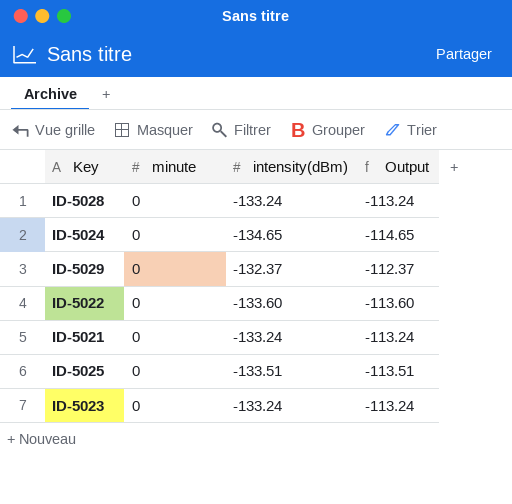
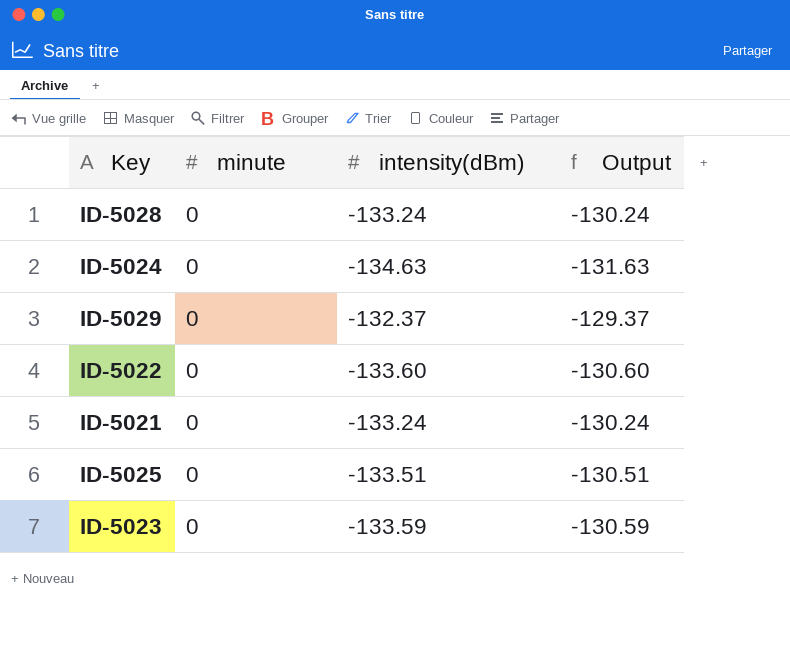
column Output | formula: [intensity(dBm)] + 20 -> [intensity(dBm)] + 3
ID-5024 | intensity(dBm): -134.65 -> -134.63
ID-5023 | intensity(dBm): -133.24 -> -133.59

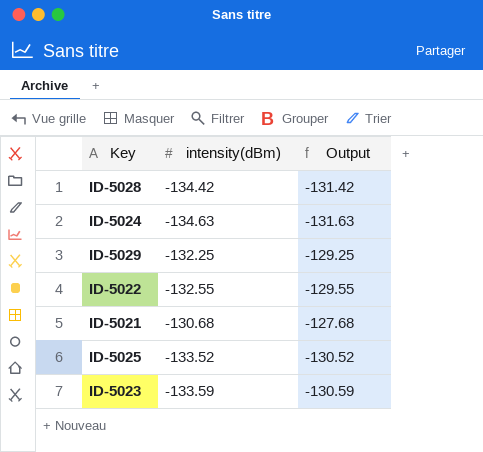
column minute | position: 2 -> none
ID-5028 | intensity(dBm): -133.24 -> -134.42
ID-5028 | Output: -130.24 -> -131.42
ID-5029 | intensity(dBm): -132.37 -> -132.25
ID-5029 | Output: -129.37 -> -129.25
ID-5022 | intensity(dBm): -133.60 -> -132.55
ID-5022 | Output: -130.60 -> -129.55
ID-5021 | intensity(dBm): -133.24 -> -130.68
ID-5021 | Output: -130.24 -> -127.68
ID-5025 | intensity(dBm): -133.51 -> -133.52
ID-5025 | Output: -130.51 -> -130.52

